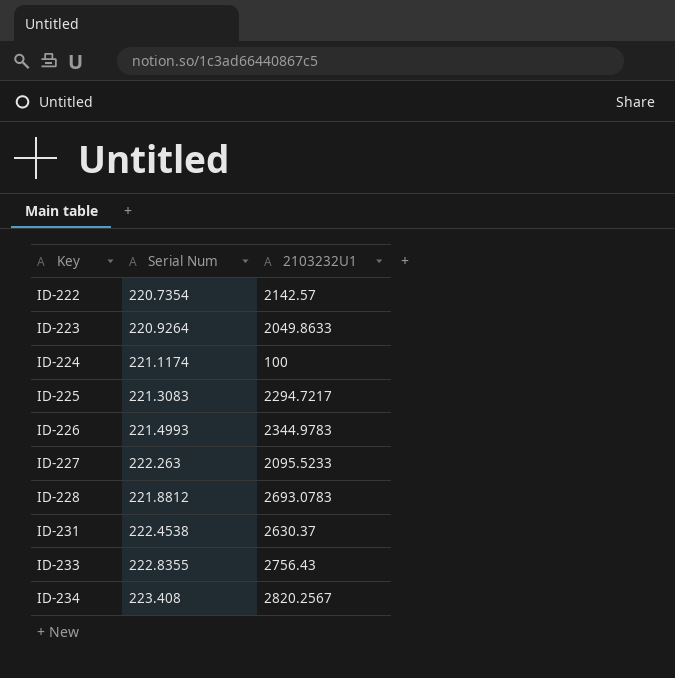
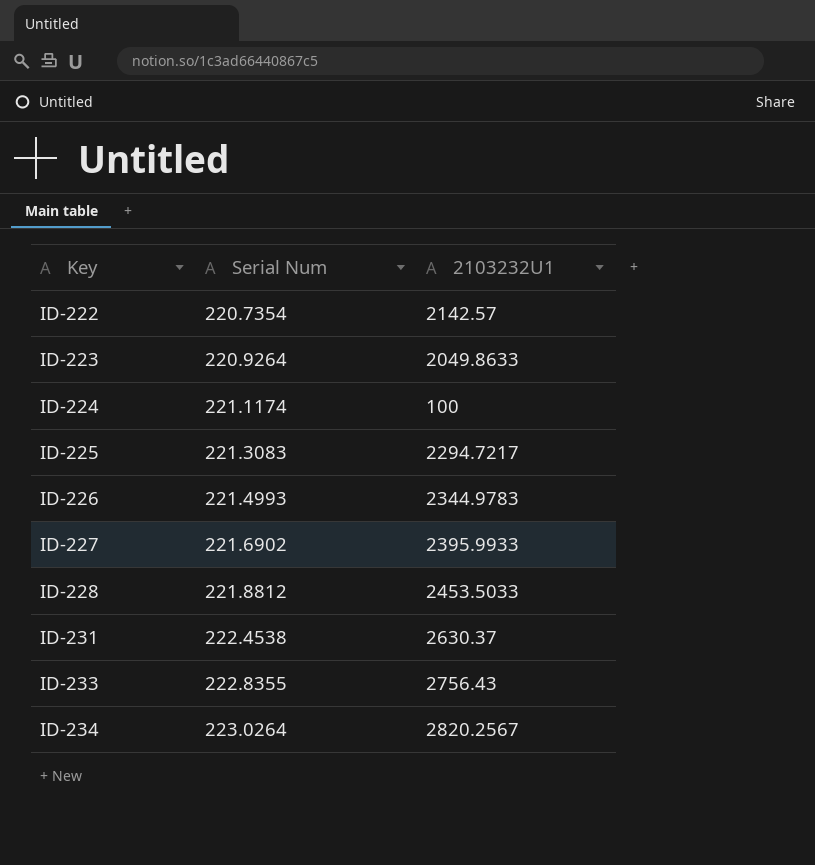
ID-227 | Serial Num: 222.263 -> 221.6902
ID-227 | 2103232U1: 2095.5233 -> 2395.9933
ID-228 | 2103232U1: 2693.0783 -> 2453.5033
ID-234 | Serial Num: 223.408 -> 223.0264

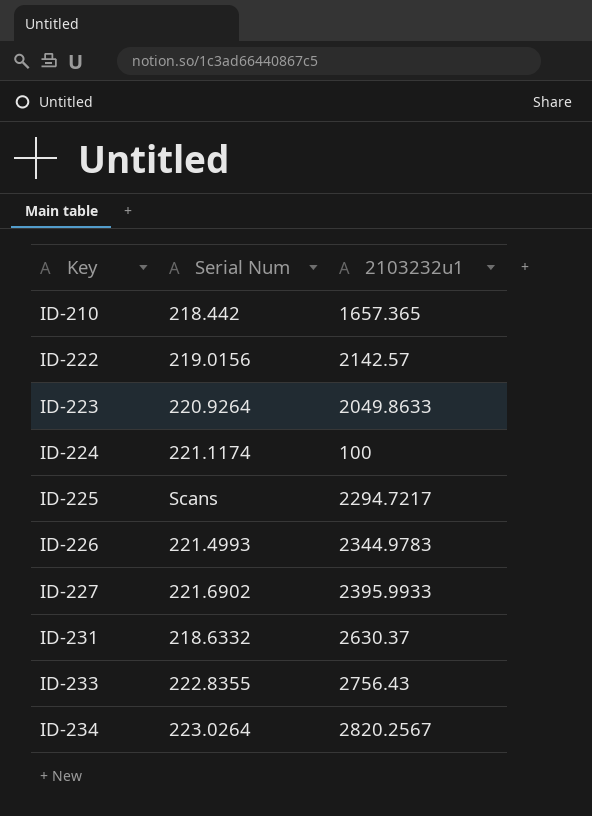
column name: 2103232U1 -> 2103232u1
row ID-228: 221.8812 | 2453.5033 -> none
row ID-210: none -> 218.442 | 1657.365
ID-222 | Serial Num: 220.7354 -> 219.0156
ID-225 | Serial Num: 221.3083 -> Scans
ID-231 | Serial Num: 222.4538 -> 218.6332

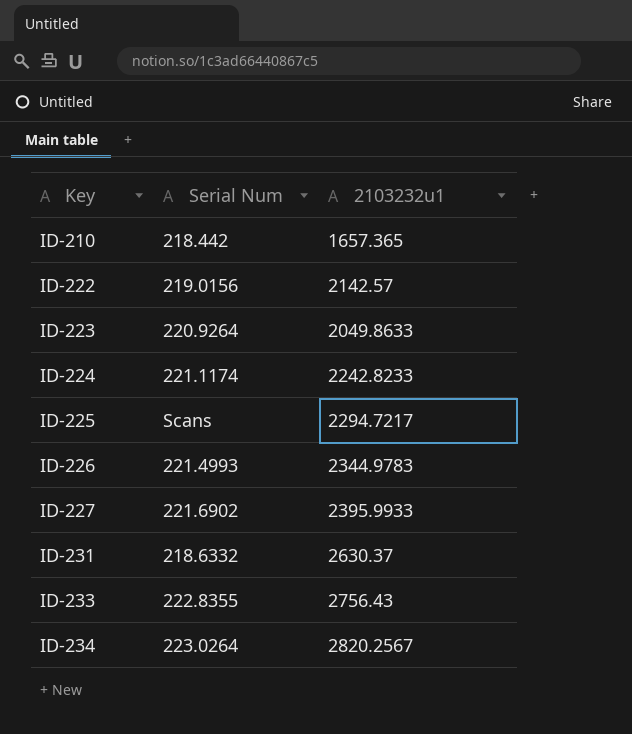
ID-224 | 2103232u1: 100 -> 2242.8233

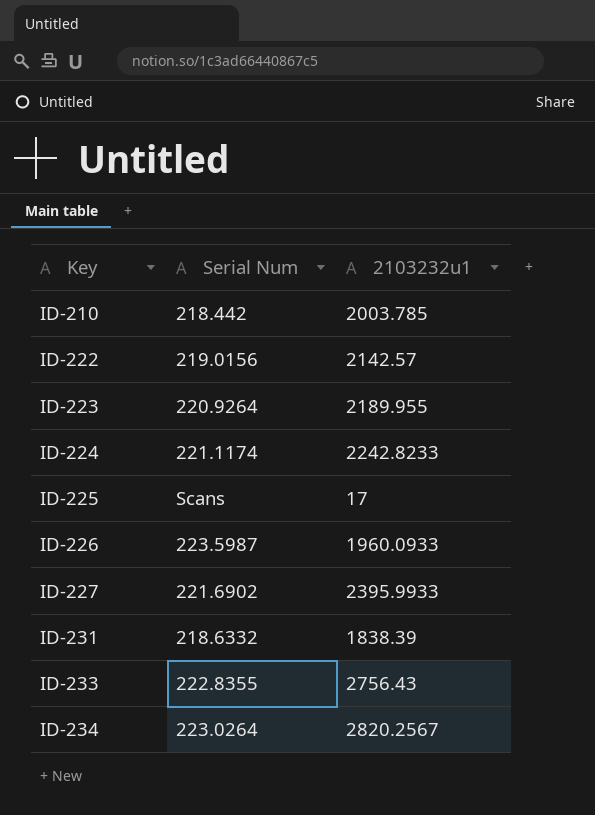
ID-210 | 2103232u1: 1657.365 -> 2003.785
ID-223 | 2103232u1: 2049.8633 -> 2189.955
ID-225 | 2103232u1: 2294.7217 -> 17
ID-226 | Serial Num: 221.4993 -> 223.5987
ID-226 | 2103232u1: 2344.9783 -> 1960.0933
ID-231 | 2103232u1: 2630.37 -> 1838.39

